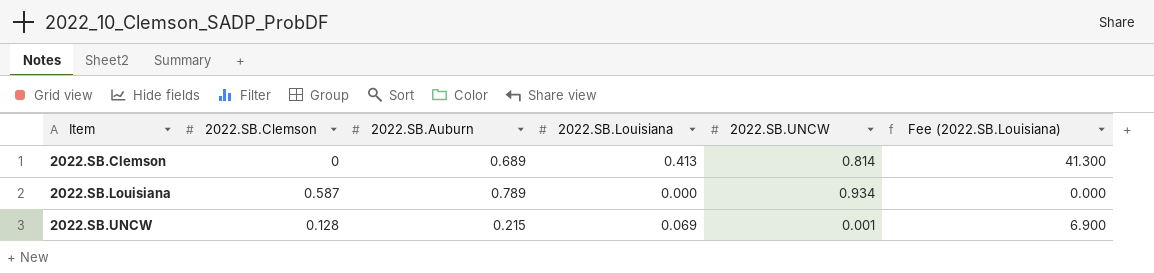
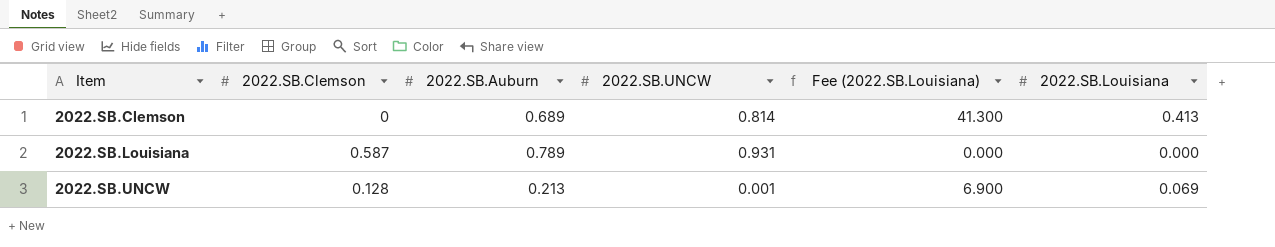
column 2022.SB.Louisiana | position: 4 -> 6
2022.SB.Louisiana | 2022.SB.UNCW: 0.934 -> 0.931
2022.SB.UNCW | 2022.SB.Auburn: 0.215 -> 0.213

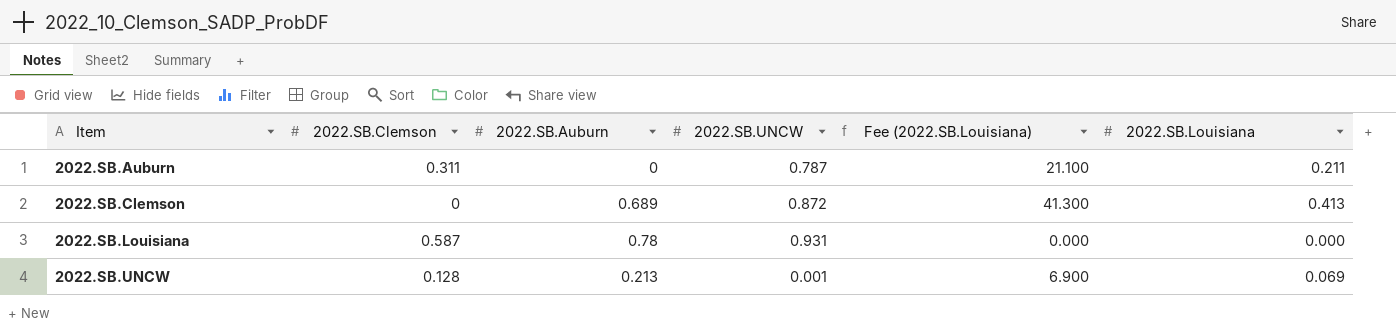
row 2022.SB.Auburn: none -> 0.311 | 0 | 0.787 | 21.100 | 0.211
2022.SB.Clemson | 2022.SB.UNCW: 0.814 -> 0.872
2022.SB.Louisiana | 2022.SB.Auburn: 0.789 -> 0.78

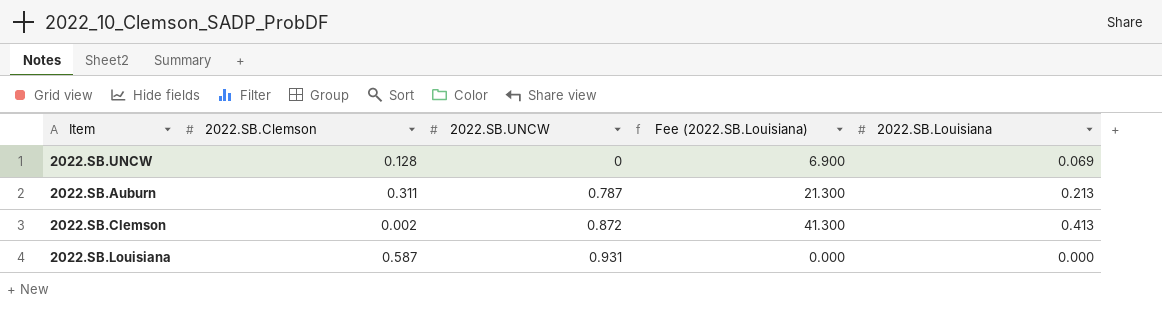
row order: Item ascending -> 2022.SB.UNCW ascending
column 2022.SB.Auburn | position: 3 -> none
2022.SB.UNCW | 2022.SB.UNCW: 0.001 -> 0
2022.SB.Auburn | Fee (2022.SB.Louisiana): 21.100 -> 21.300
2022.SB.Auburn | 2022.SB.Louisiana: 0.211 -> 0.213
2022.SB.Clemson | 2022.SB.Clemson: 0 -> 0.002

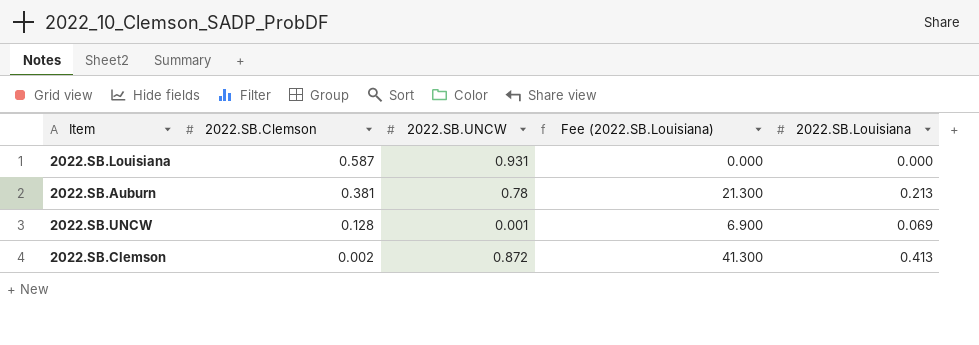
row order: 2022.SB.UNCW ascending -> 2022.SB.Clemson descending
2022.SB.Auburn | 2022.SB.Clemson: 0.311 -> 0.381
2022.SB.Auburn | 2022.SB.UNCW: 0.787 -> 0.78
2022.SB.UNCW | 2022.SB.UNCW: 0 -> 0.001

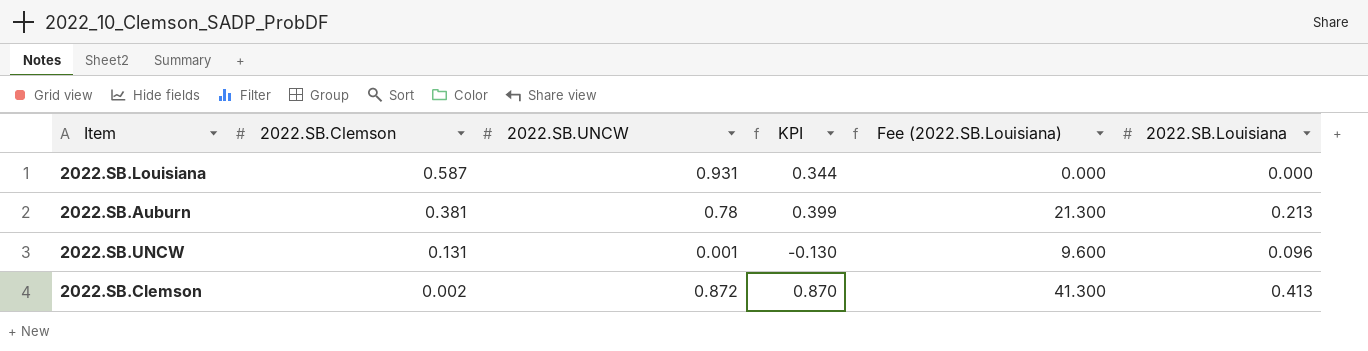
column KPI | formula: none -> [2022.SB.UNCW] - [2022.SB.Clemson]
2022.SB.UNCW | 2022.SB.Clemson: 0.128 -> 0.131
2022.SB.UNCW | Fee (2022.SB.Louisiana): 6.900 -> 9.600
2022.SB.UNCW | 2022.SB.Louisiana: 0.069 -> 0.096

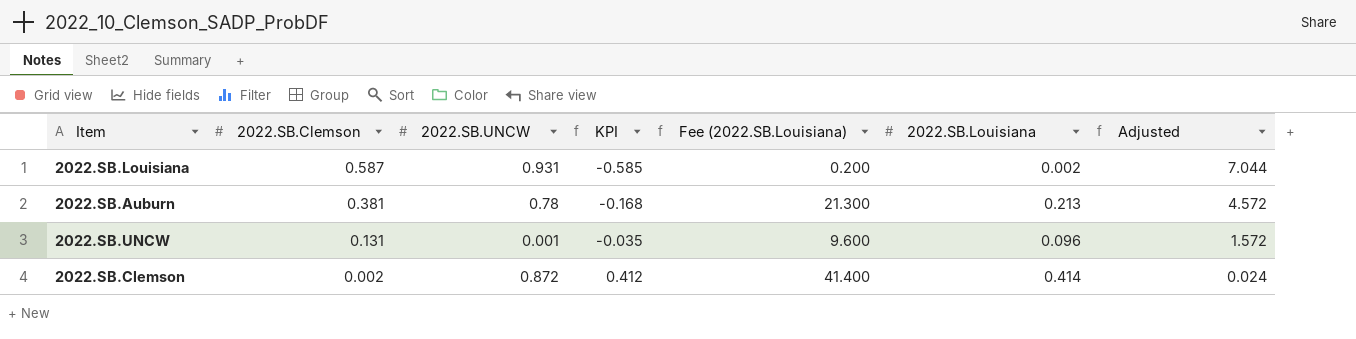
column KPI | formula: [2022.SB.UNCW] - [2022.SB.Clemson] -> [2022.SB.Louisiana] - [2022.SB.Clemson]
column Adjusted | formula: none -> [2022.SB.Clemson] * 12
2022.SB.Louisiana | Fee (2022.SB.Louisiana): 0.000 -> 0.200
2022.SB.Louisiana | 2022.SB.Louisiana: 0.000 -> 0.002
2022.SB.Clemson | Fee (2022.SB.Louisiana): 41.300 -> 41.400
2022.SB.Clemson | 2022.SB.Louisiana: 0.413 -> 0.414

